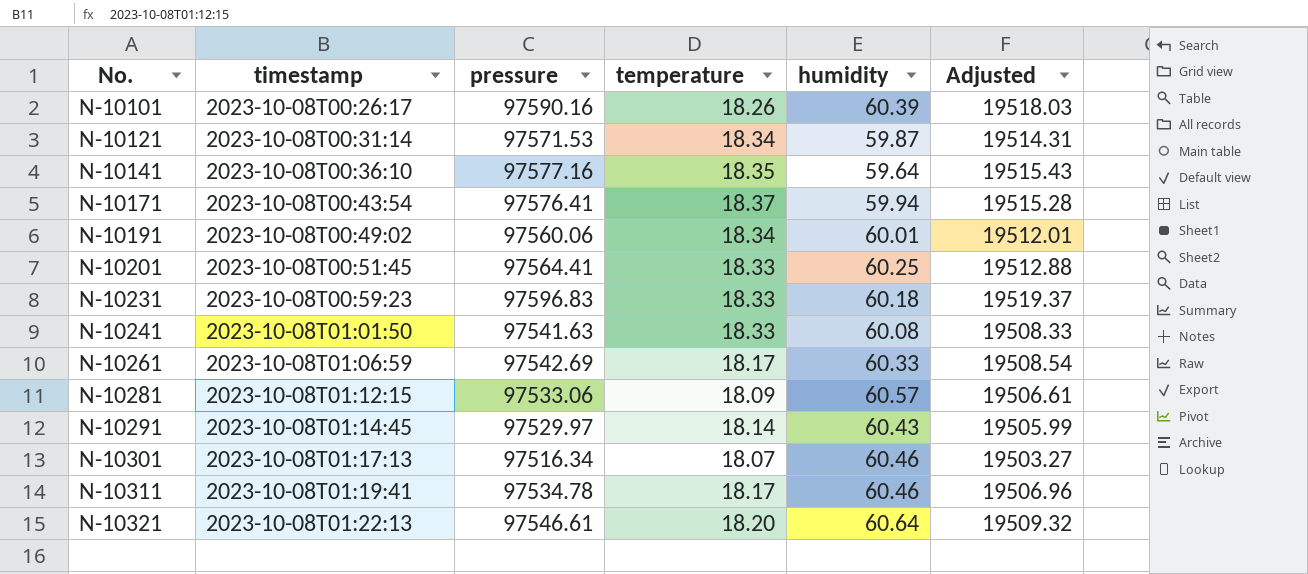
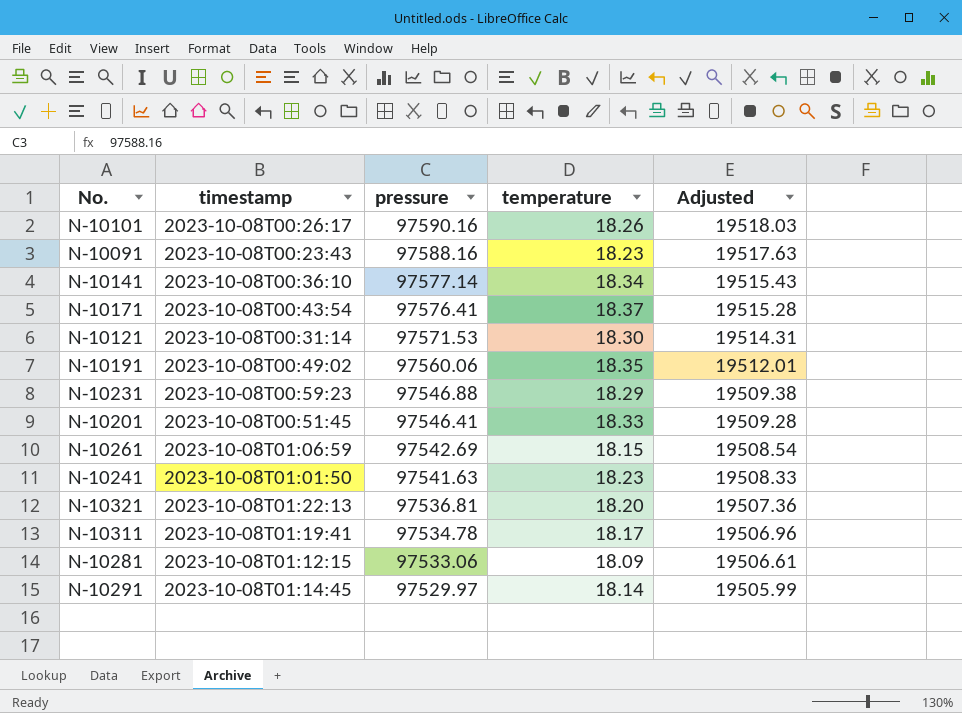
row order: No. ascending -> pressure descending
column humidity | position: 5 -> none
row N-10301: 2023-10-08T01:17:13 | 97516.34 | 18.07 | 60.46 | 19503.27 -> none
row N-10091: none -> 2023-10-08T00:23:43 | 97588.16 | 18.23 | 19517.63
N-10141 | pressure: 97577.16 -> 97577.14
N-10141 | temperature: 18.35 -> 18.34
N-10121 | temperature: 18.34 -> 18.30
N-10191 | temperature: 18.34 -> 18.35
N-10231 | pressure: 97596.83 -> 97546.88
N-10231 | temperature: 18.33 -> 18.29
N-10231 | Adjusted: 19519.37 -> 19509.38
N-10201 | pressure: 97564.41 -> 97546.41
N-10201 | Adjusted: 19512.88 -> 19509.28
N-10261 | temperature: 18.17 -> 18.15
N-10241 | temperature: 18.33 -> 18.23
N-10321 | pressure: 97546.61 -> 97536.81
N-10321 | Adjusted: 19509.32 -> 19507.36

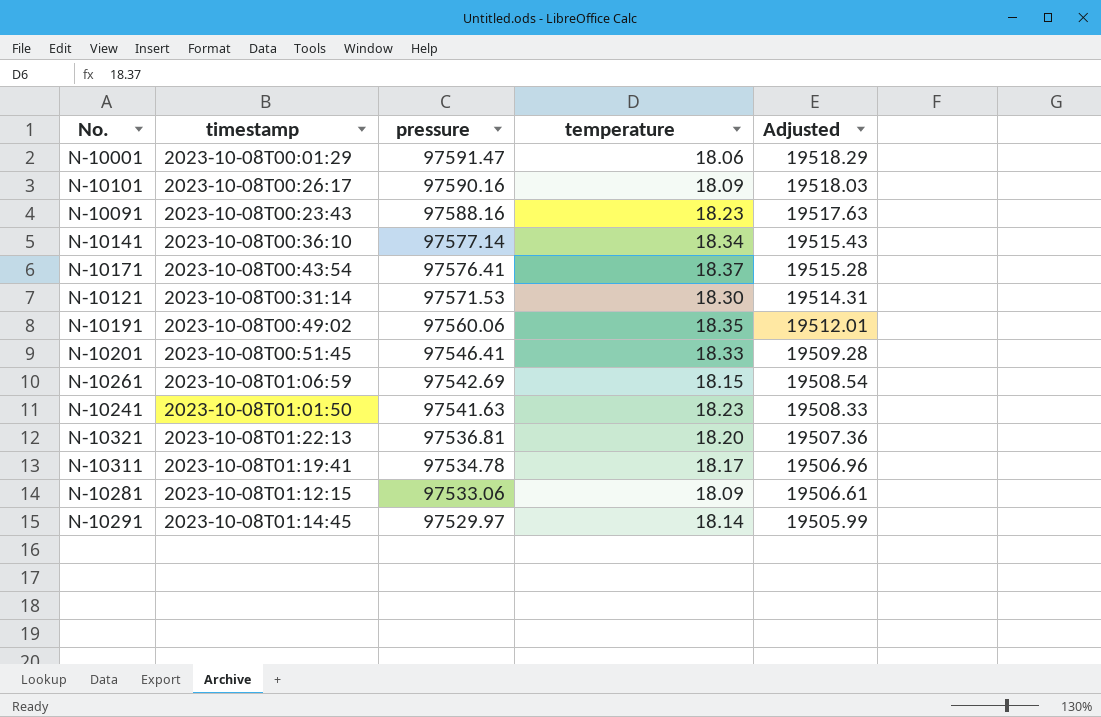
row N-10231: 2023-10-08T00:59:23 | 97546.88 | 18.29 | 19509.38 -> none
row N-10001: none -> 2023-10-08T00:01:29 | 97591.47 | 18.06 | 19518.29
N-10101 | temperature: 18.26 -> 18.09

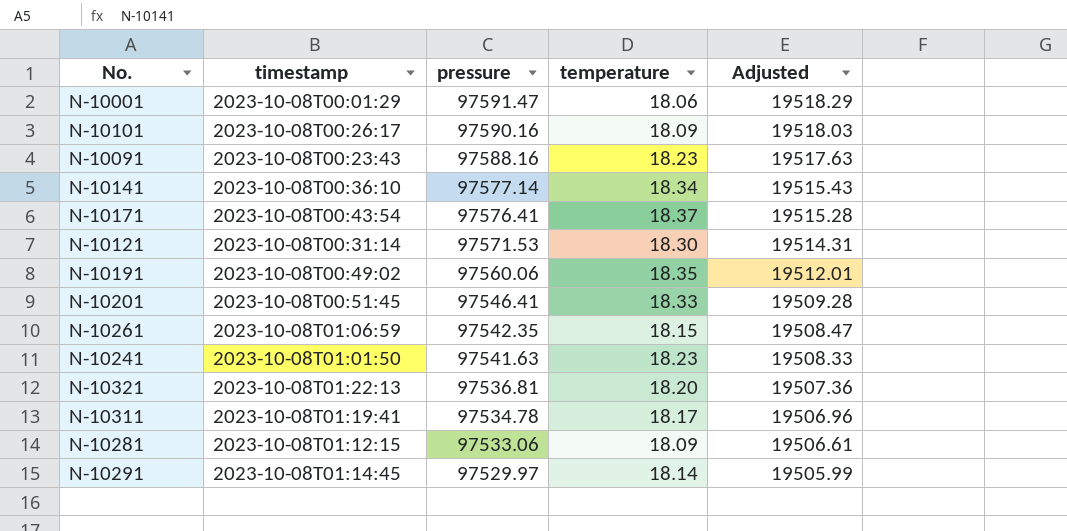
N-10261 | pressure: 97542.69 -> 97542.35
N-10261 | Adjusted: 19508.54 -> 19508.47

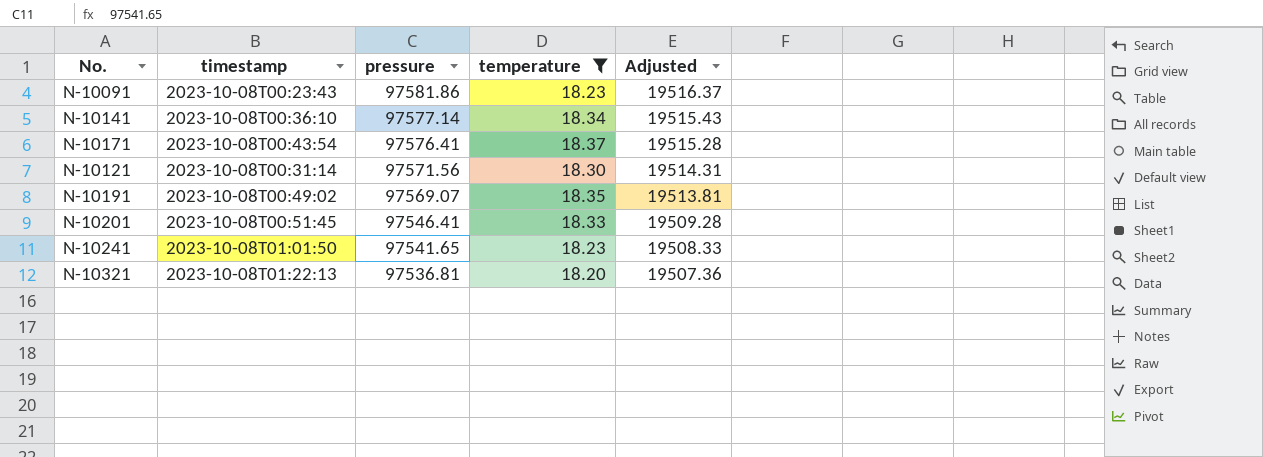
filter: none -> temperature >= 18.20
N-10091 | pressure: 97588.16 -> 97581.86
N-10091 | Adjusted: 19517.63 -> 19516.37
N-10121 | pressure: 97571.53 -> 97571.56
N-10191 | pressure: 97560.06 -> 97569.07
N-10191 | Adjusted: 19512.01 -> 19513.81
N-10241 | pressure: 97541.63 -> 97541.65

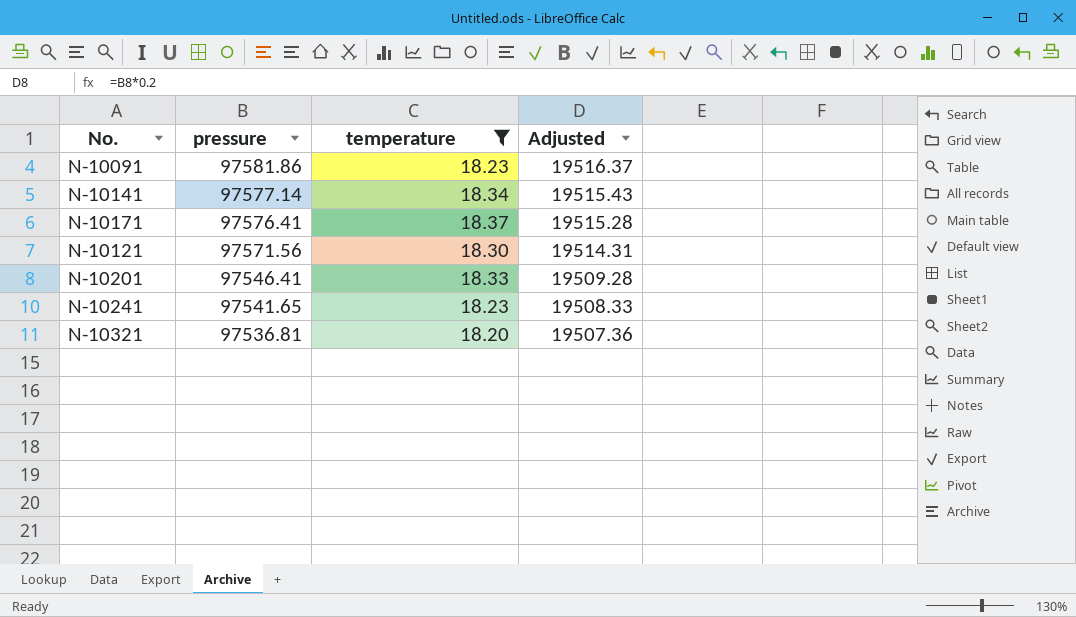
column timestamp | position: 2 -> none
row N-10191: 2023-10-08T00:49:02 | 97569.07 | 18.35 | 19513.81 -> none

